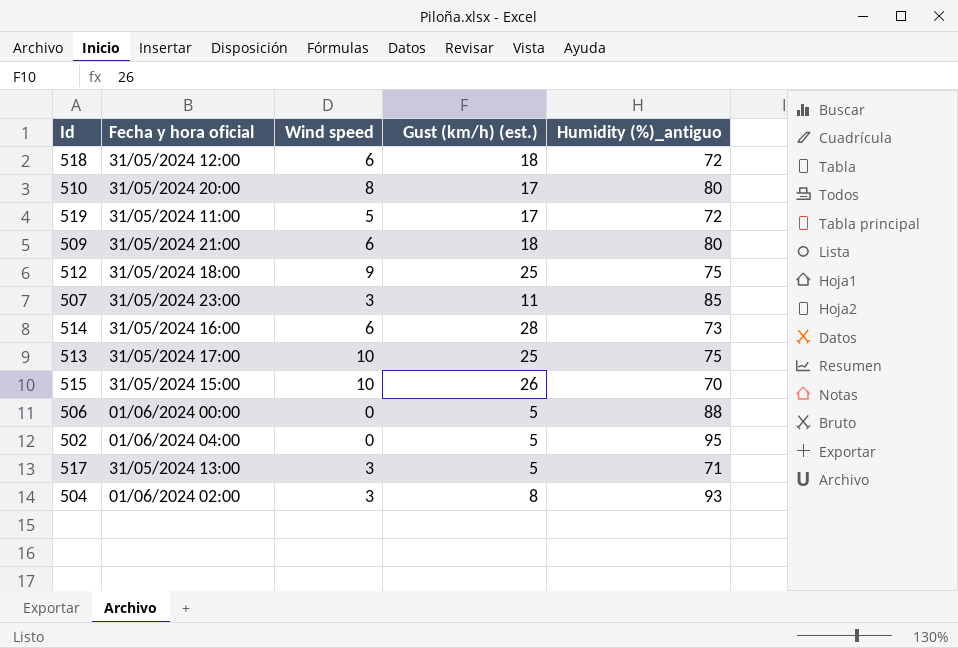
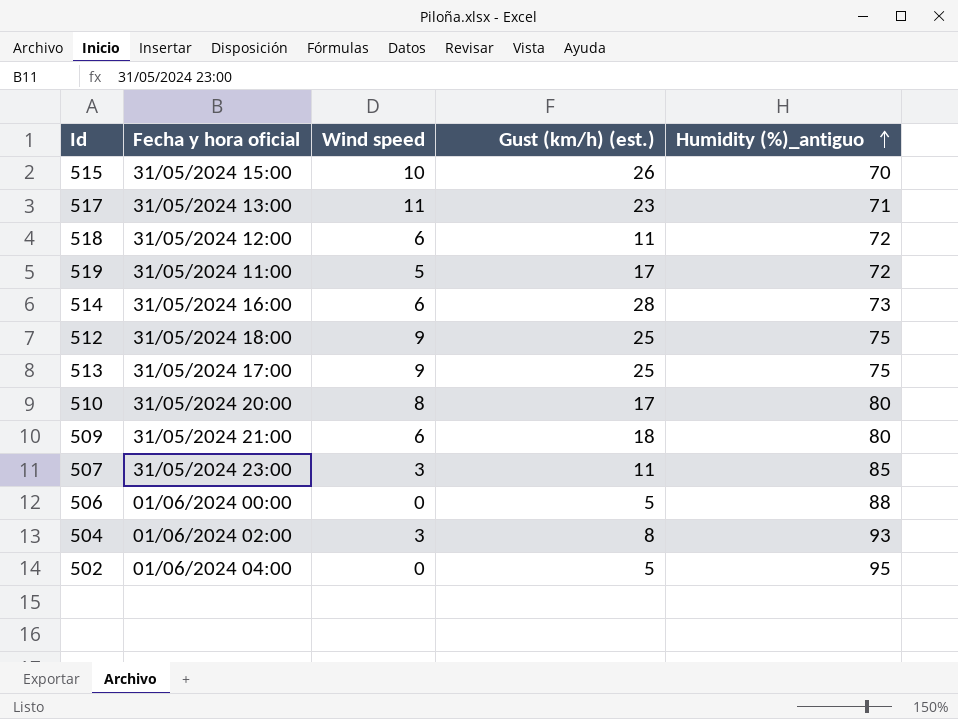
row order: none -> Humidity (%)_antiguo ascending
517 | Wind speed: 3 -> 11
517 | Gust (km/h) (est.): 5 -> 23
518 | Gust (km/h) (est.): 18 -> 11
513 | Wind speed: 10 -> 9

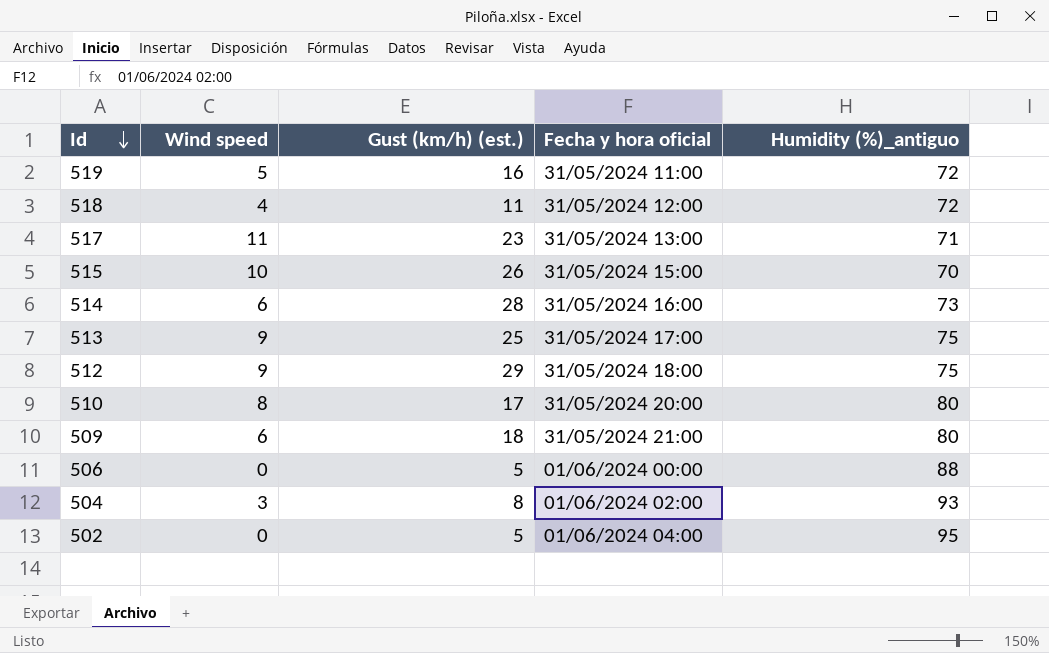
row order: Humidity (%)_antiguo ascending -> Id descending
column Fecha y hora oficial | position: 2 -> 4
row 507: 31/05/2024 23:00 | 3 | 11 | 85 -> none
519 | Gust (km/h) (est.): 17 -> 16
518 | Wind speed: 6 -> 4
512 | Gust (km/h) (est.): 25 -> 29

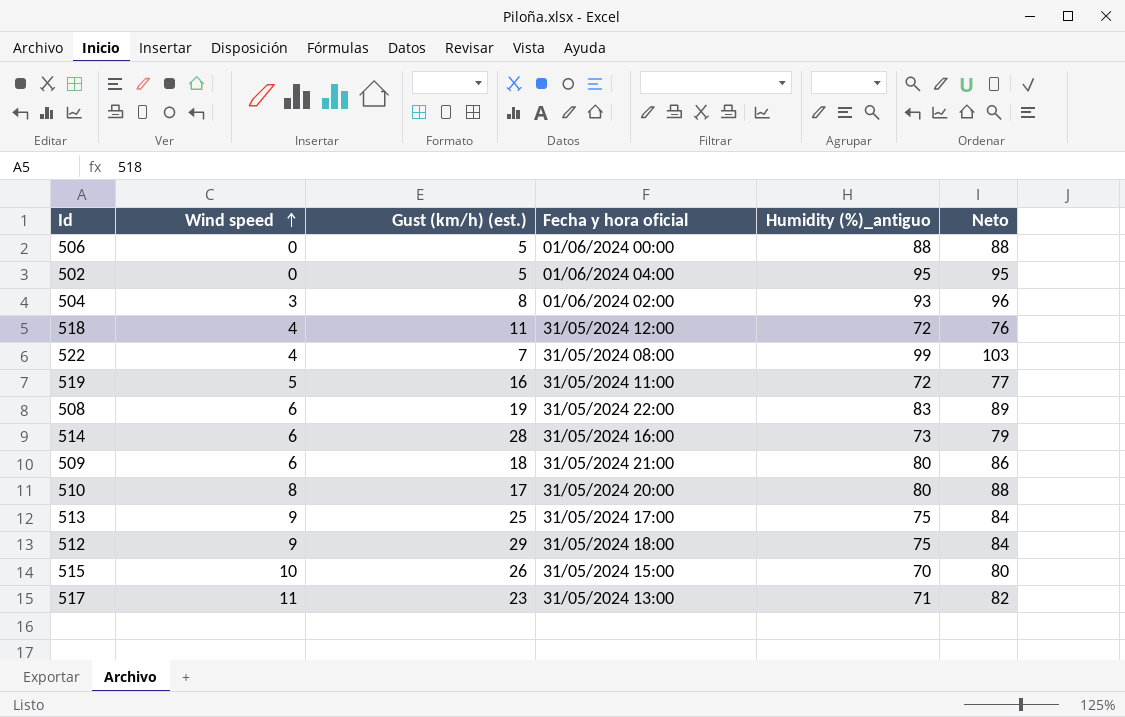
row order: Id descending -> Wind speed ascending
column Neto | formula: none -> [Wind speed] + [Humidity (%)_antiguo]
row 522: none -> 4 | 7 | 31/05/2024 08:00 | 99 | 103
row 508: none -> 6 | 19 | 31/05/2024 22:00 | 83 | 89

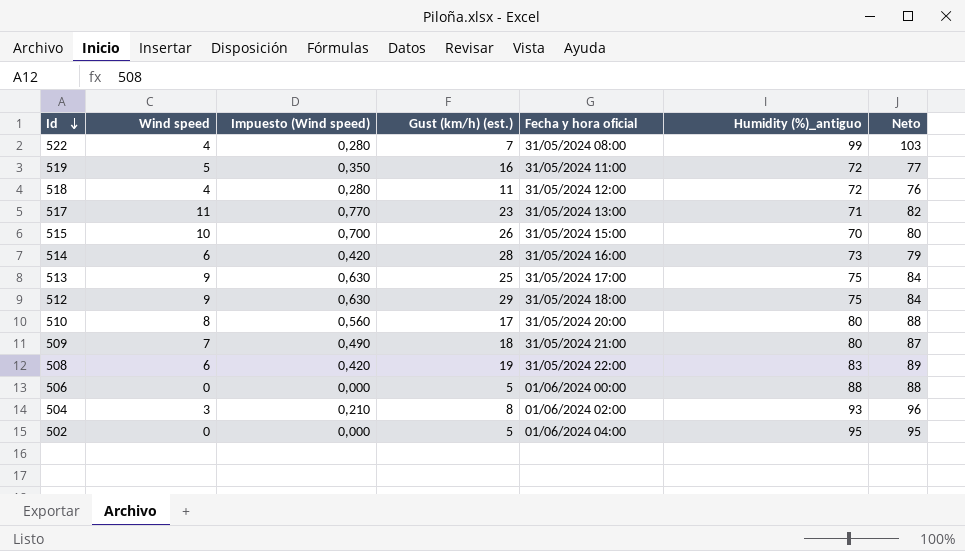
row order: Wind speed ascending -> Id descending
column Impuesto (Wind speed) | formula: none -> [Wind speed] * 0,07
509 | Wind speed: 6 -> 7
509 | Neto: 86 -> 87

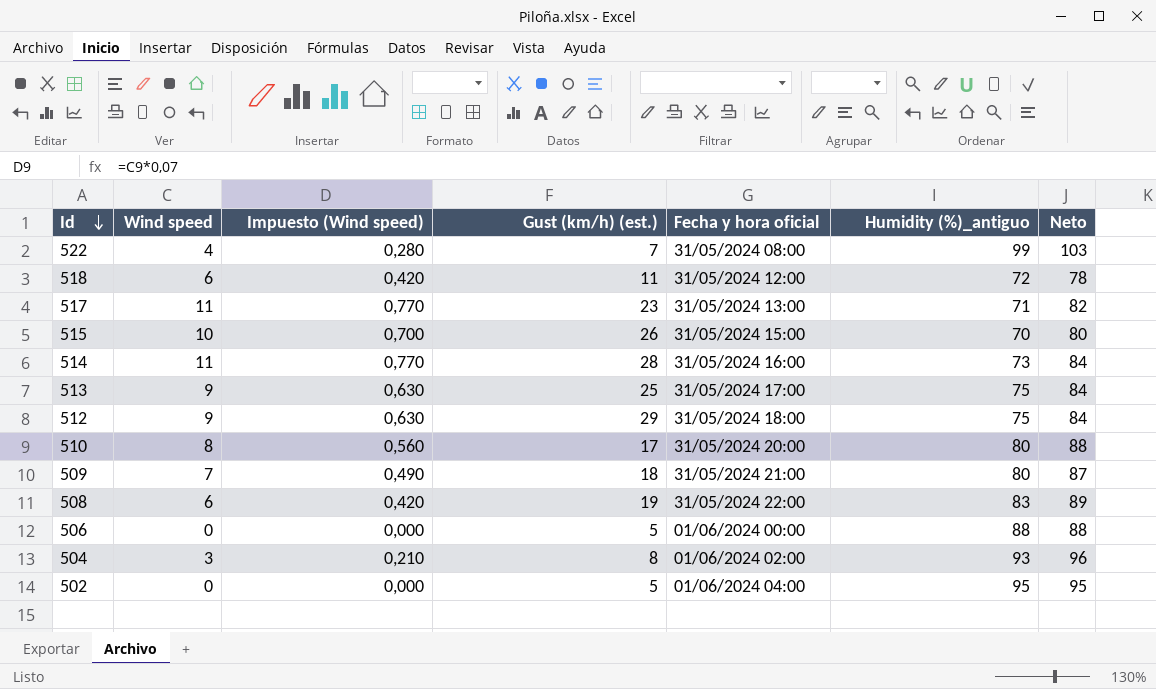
row 519: 5 | 0,350 | 16 | 31/05/2024 11:00 | 72 | 77 -> none
518 | Wind speed: 4 -> 6
518 | Impuesto (Wind speed): 0,280 -> 0,420
518 | Neto: 76 -> 78
514 | Wind speed: 6 -> 11
514 | Impuesto (Wind speed): 0,420 -> 0,770
514 | Neto: 79 -> 84

